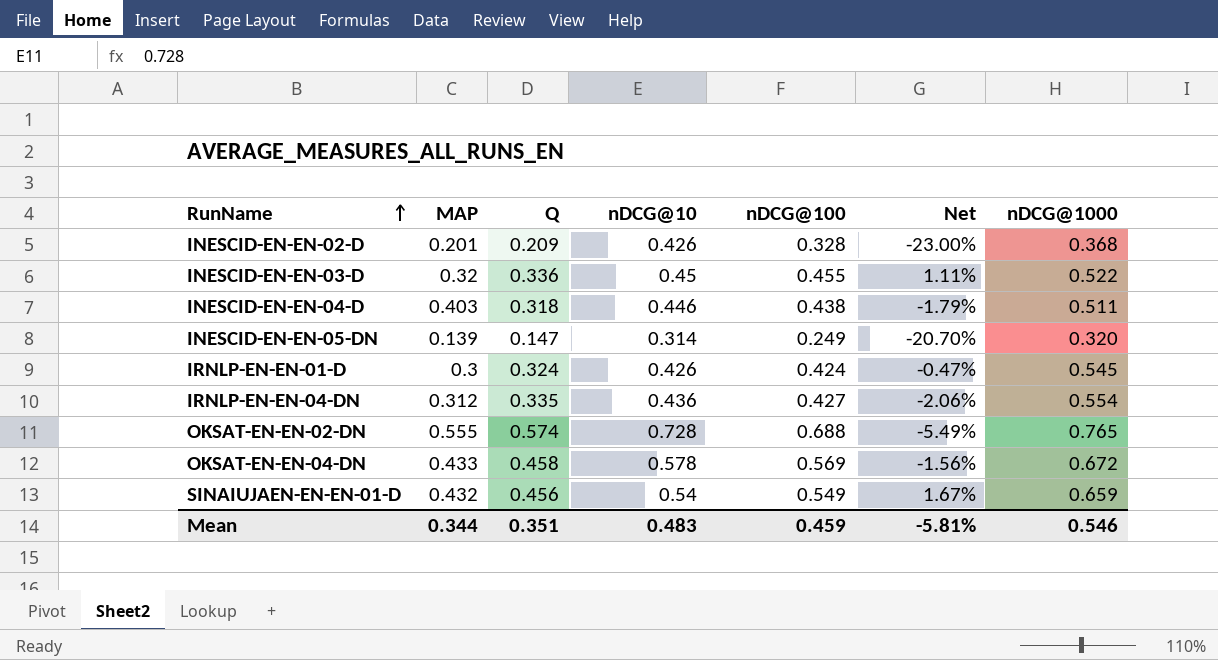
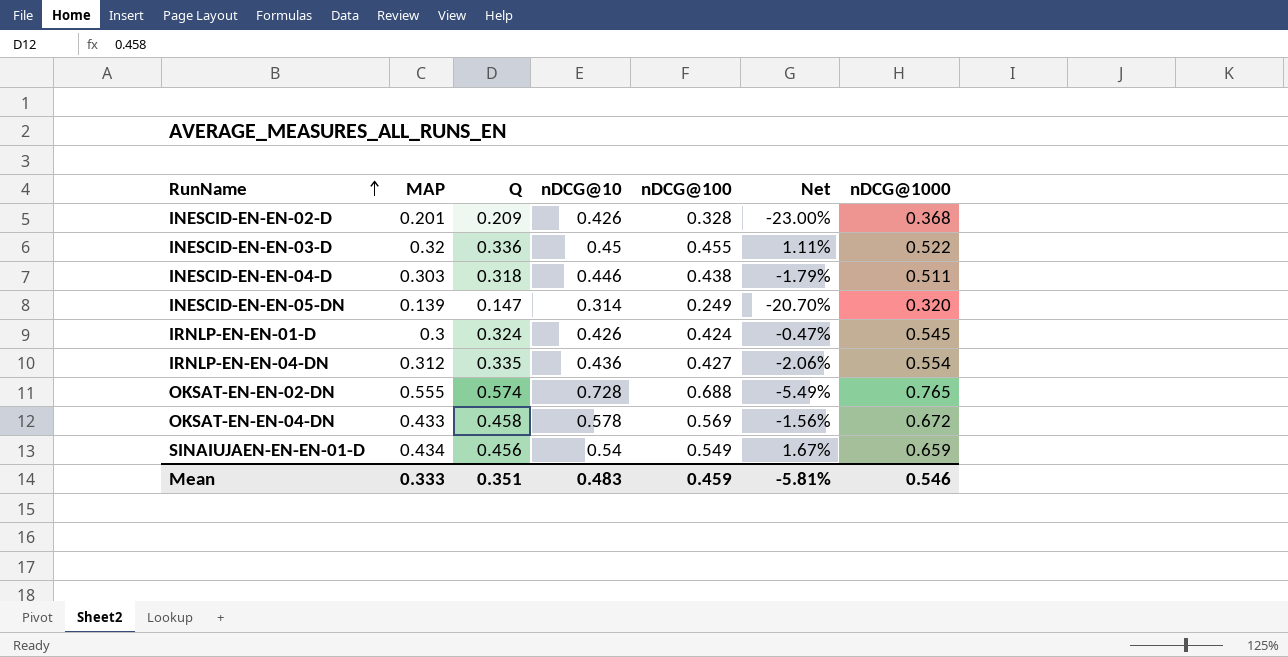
INESCID-EN-EN-04-D | MAP: 0.403 -> 0.303
SINAIUJAEN-EN-EN-01-D | MAP: 0.432 -> 0.434
Mean | MAP: 0.344 -> 0.333

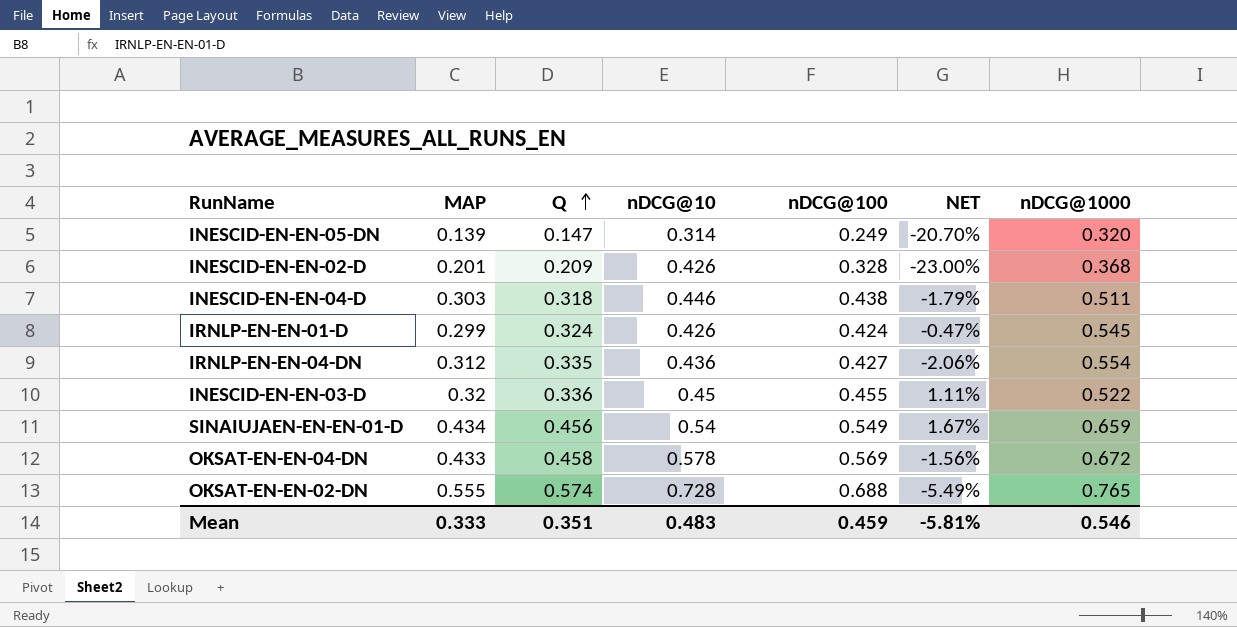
row order: RunName ascending -> Q ascending
column name: Net -> NET
IRNLP-EN-EN-01-D | MAP: 0.3 -> 0.299

